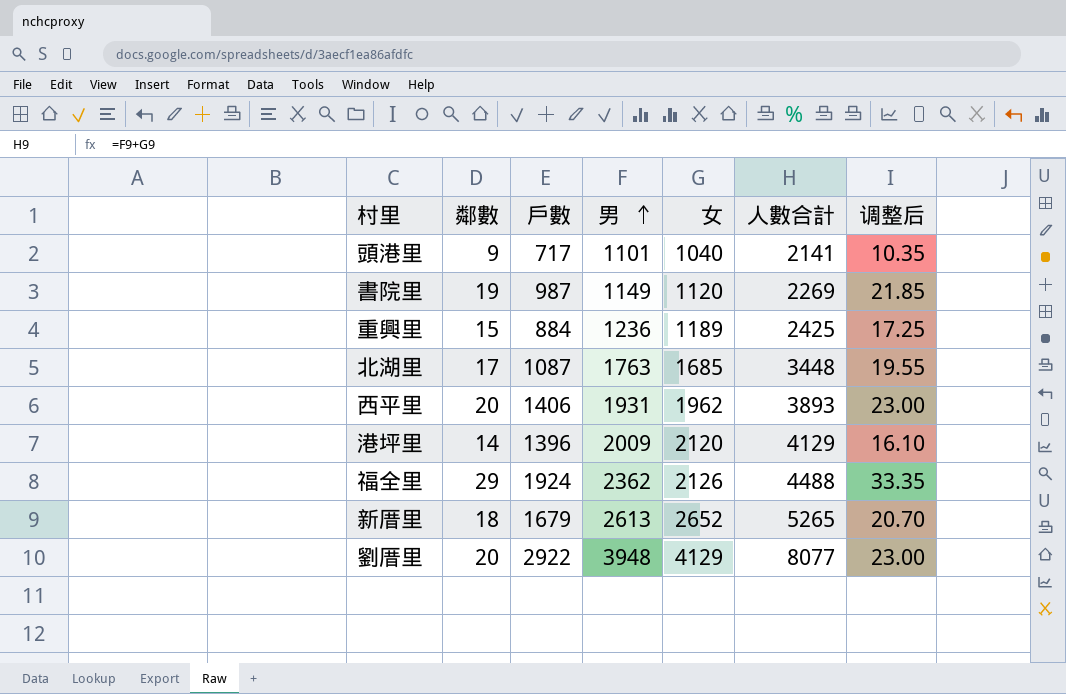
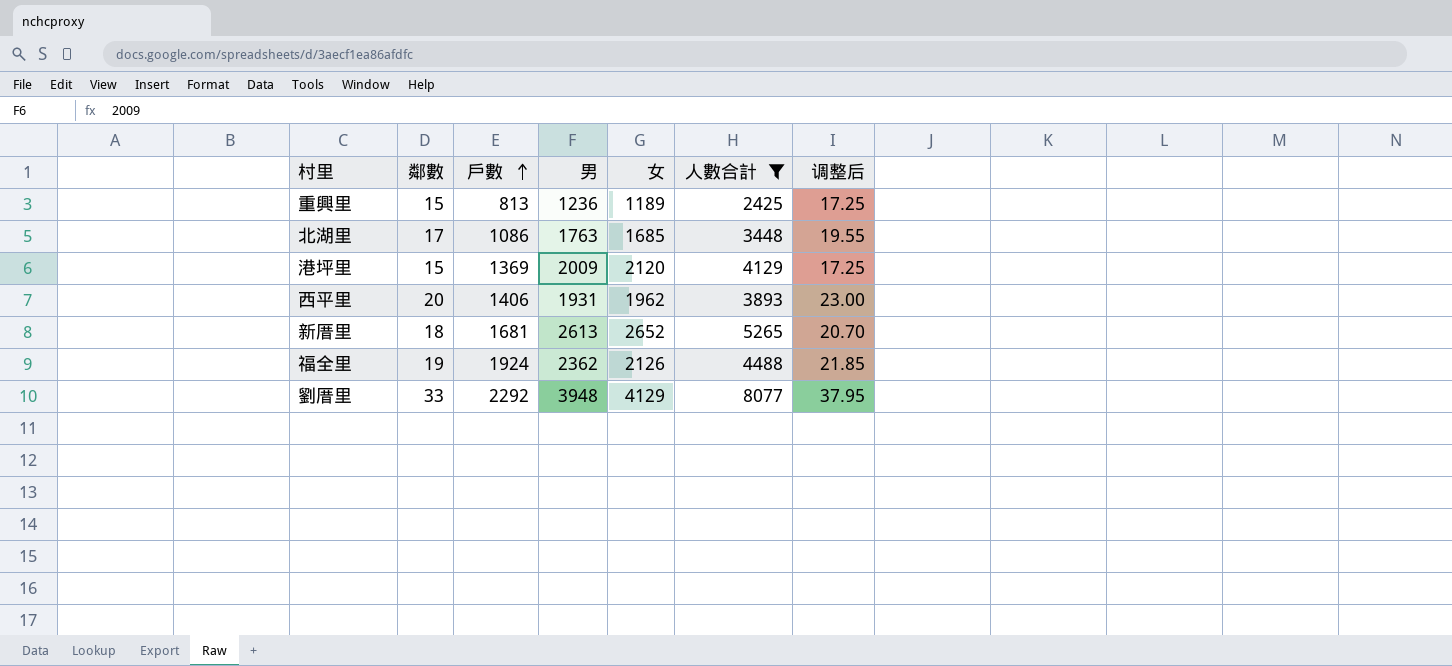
filter: none -> 人數合計 >= 2425
row order: 男 ascending -> 戶數 ascending
重興里 | 戶數: 884 -> 813
北湖里 | 戶數: 1087 -> 1086
港坪里 | 鄰數: 14 -> 15
港坪里 | 戶數: 1396 -> 1369
港坪里 | 调整后: 16.10 -> 17.25
新厝里 | 戶數: 1679 -> 1681
福全里 | 鄰數: 29 -> 19
福全里 | 调整后: 33.35 -> 21.85
劉厝里 | 鄰數: 20 -> 33
劉厝里 | 戶數: 2922 -> 2292
劉厝里 | 调整后: 23.00 -> 37.95

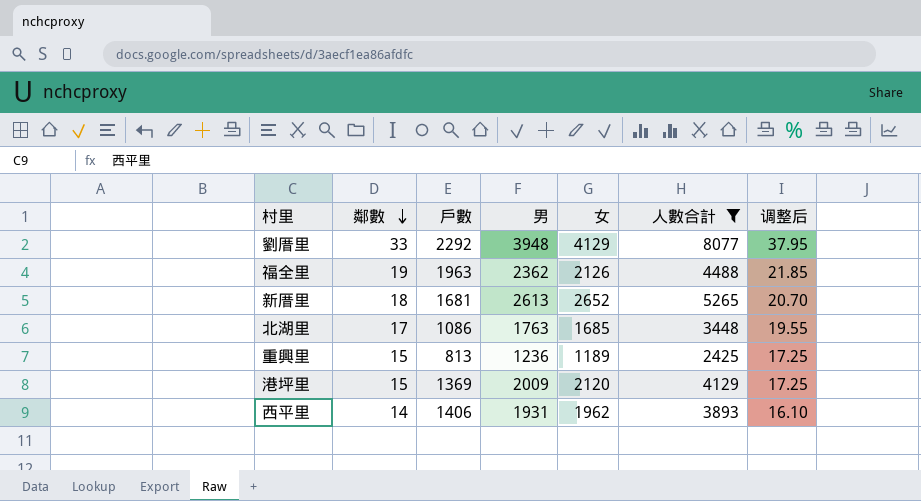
row order: 戶數 ascending -> 鄰數 descending
福全里 | 戶數: 1924 -> 1963
西平里 | 鄰數: 20 -> 14
西平里 | 调整后: 23.00 -> 16.10

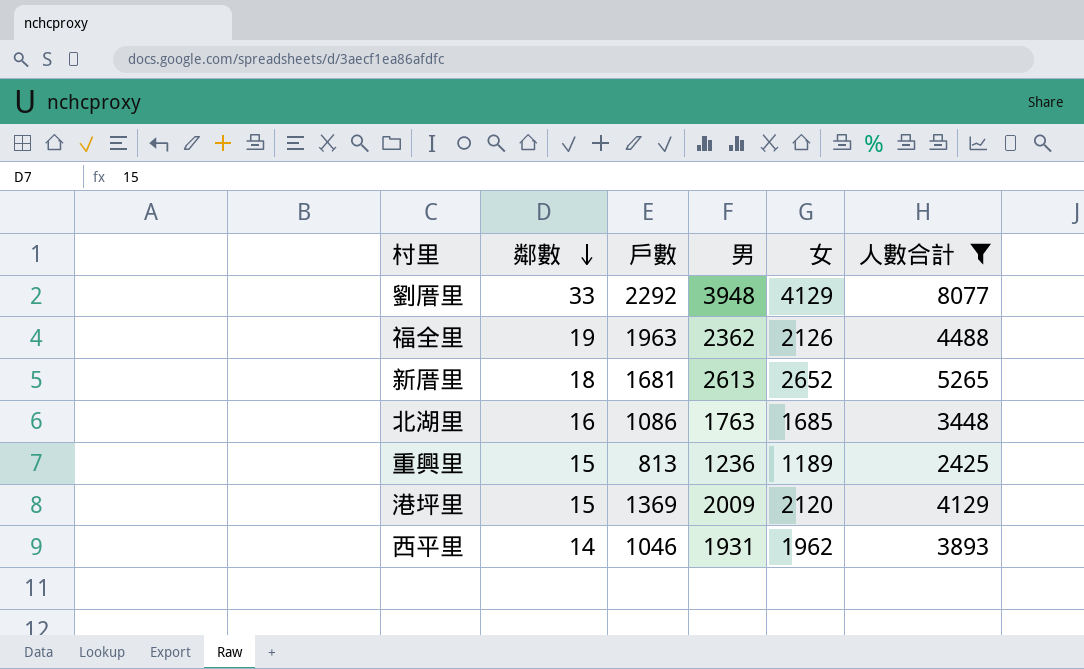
column 调整后 | formula: [鄰數] * 1.15 -> none
北湖里 | 鄰數: 17 -> 16
西平里 | 戶數: 1406 -> 1046

